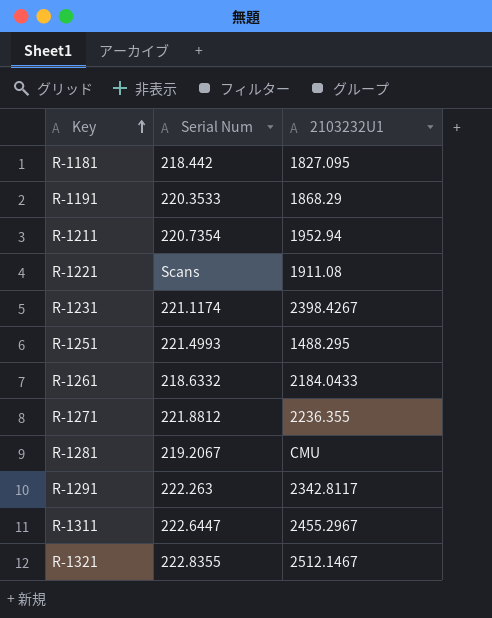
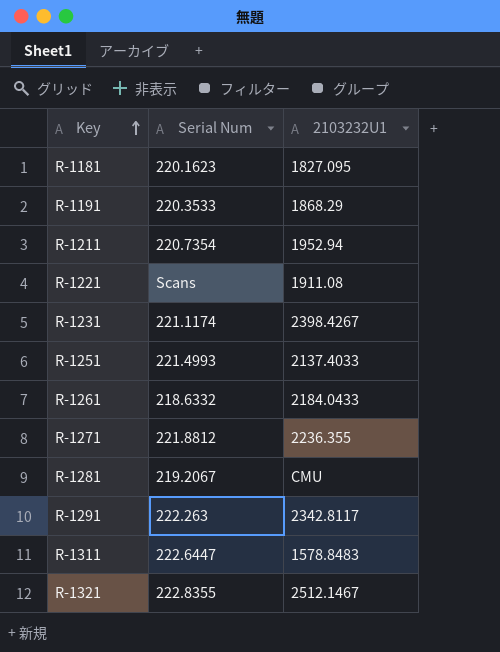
R-1181 | Serial Num: 218.442 -> 220.1623
R-1251 | 2103232U1: 1488.295 -> 2137.4033
R-1311 | 2103232U1: 2455.2967 -> 1578.8483

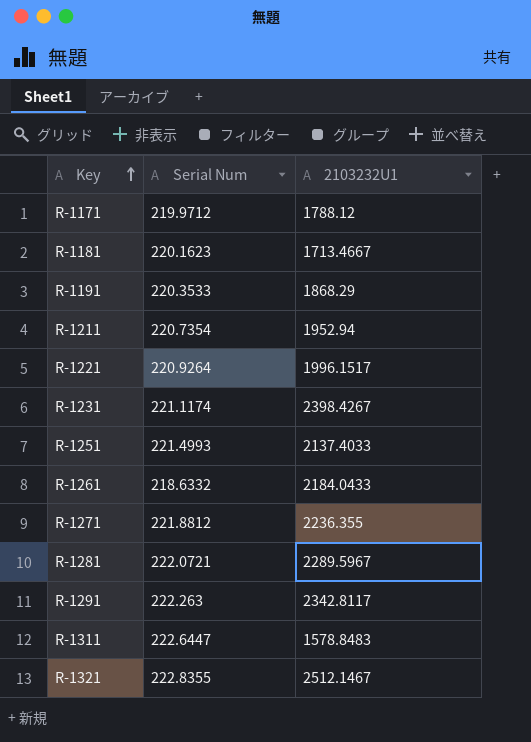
row R-1171: none -> 219.9712 | 1788.12
R-1181 | 2103232U1: 1827.095 -> 1713.4667
R-1221 | Serial Num: Scans -> 220.9264
R-1221 | 2103232U1: 1911.08 -> 1996.1517
R-1281 | Serial Num: 219.2067 -> 222.0721
R-1281 | 2103232U1: CMU -> 2289.5967

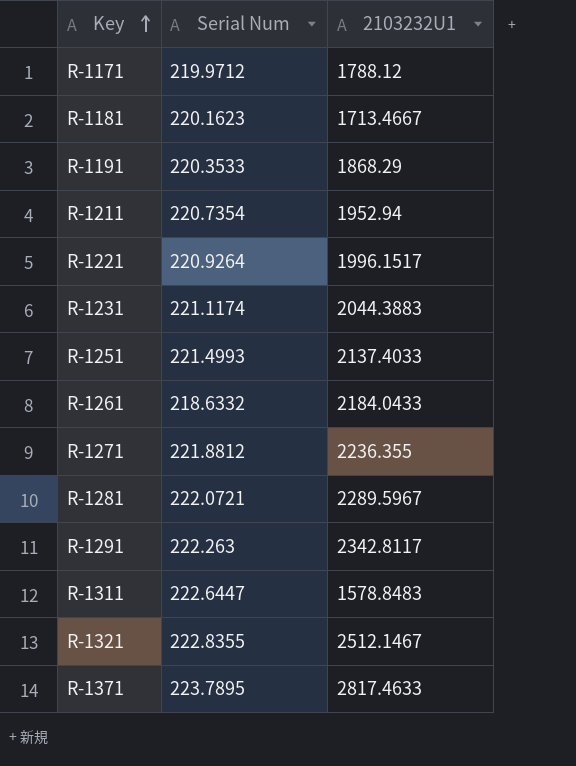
R-1231 | 2103232U1: 2398.4267 -> 2044.3883
row R-1371: none -> 223.7895 | 2817.4633

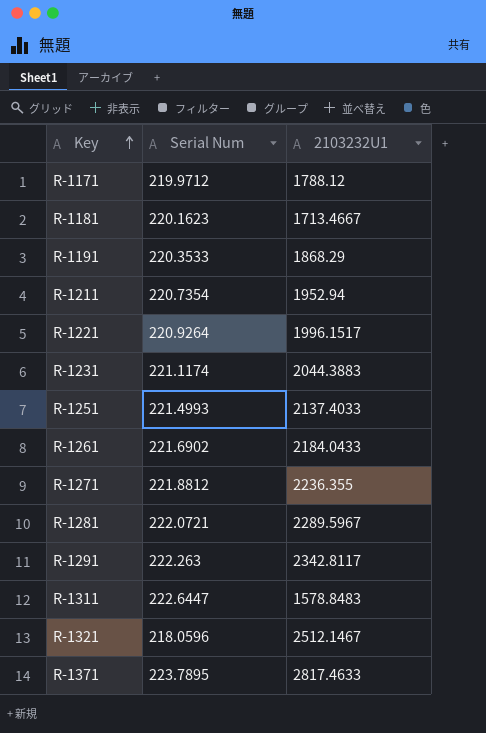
R-1261 | Serial Num: 218.6332 -> 221.6902
R-1321 | Serial Num: 222.8355 -> 218.0596

